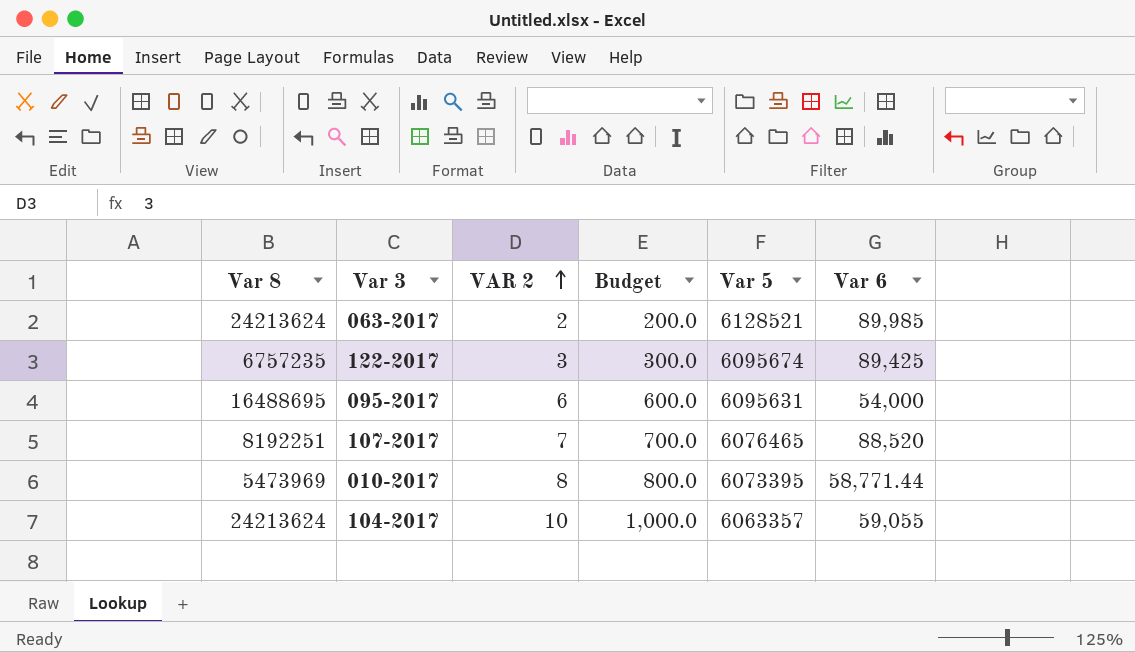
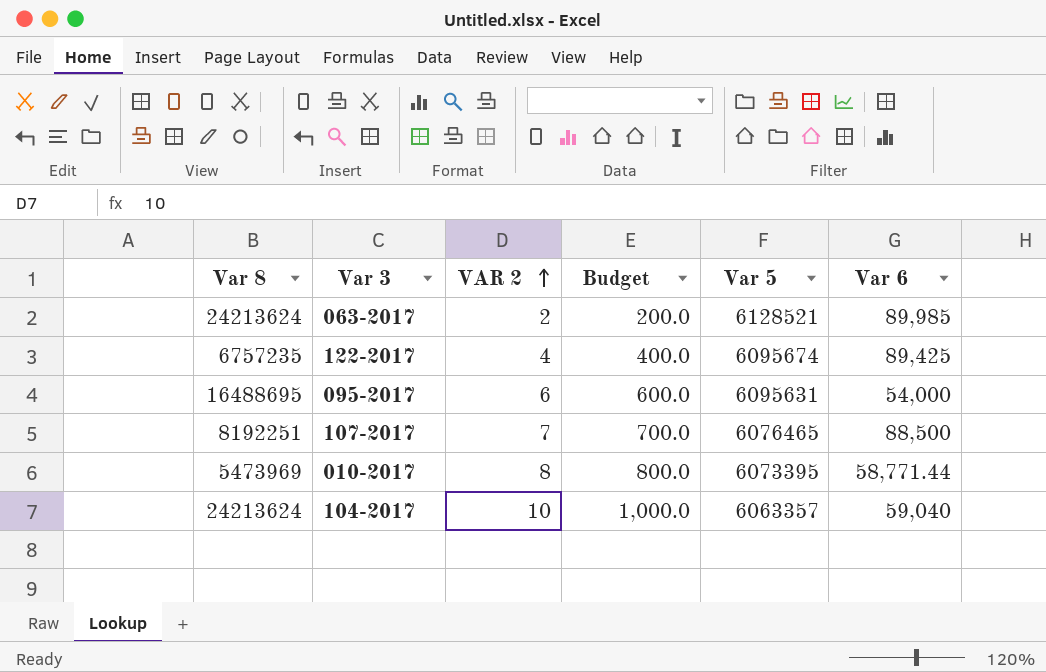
122-2017 | VAR 2: 3 -> 4
122-2017 | Budget: 300.0 -> 400.0
107-2017 | Var 6: 88,520 -> 88,500
104-2017 | Var 6: 59,055 -> 59,040

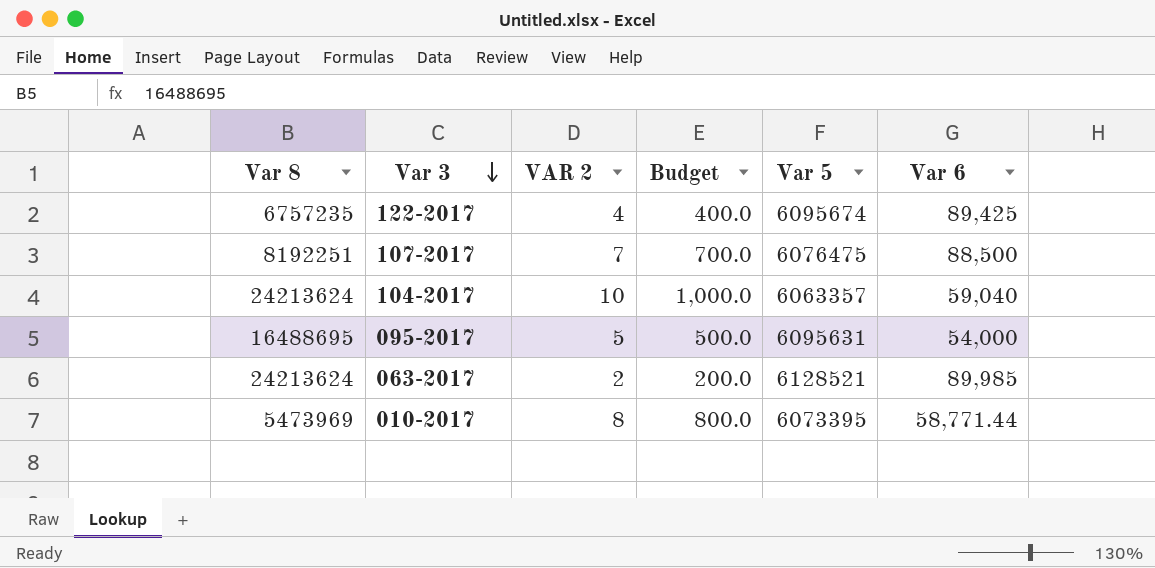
row order: VAR 2 ascending -> Var 3 descending
107-2017 | Var 5: 6076465 -> 6076475
095-2017 | VAR 2: 6 -> 5
095-2017 | Budget: 600.0 -> 500.0

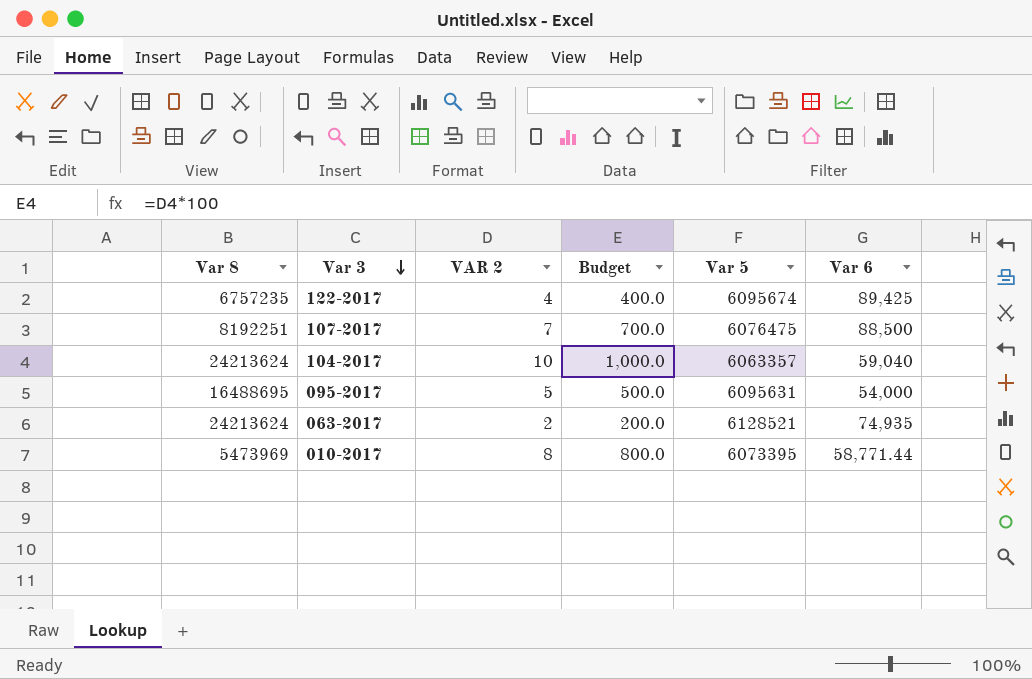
063-2017 | Var 6: 89,985 -> 74,935

